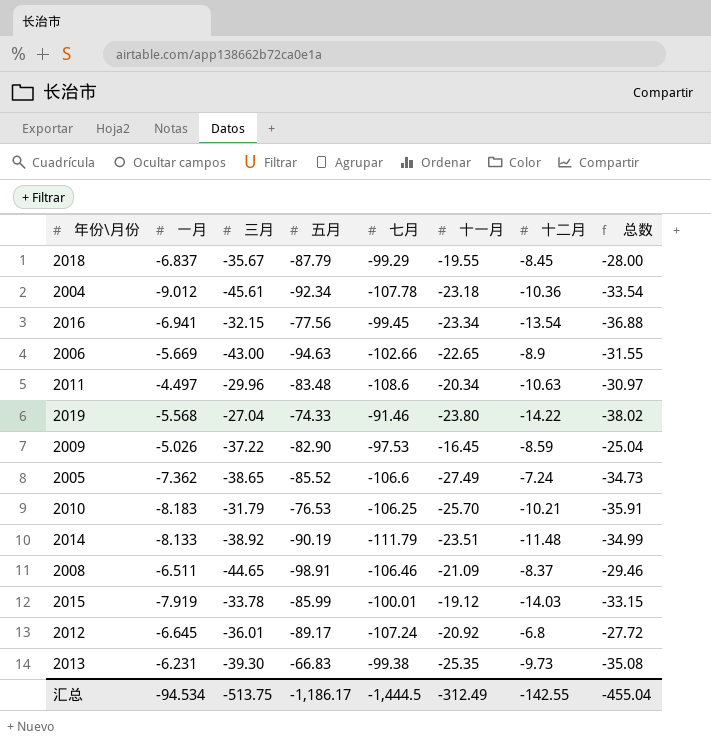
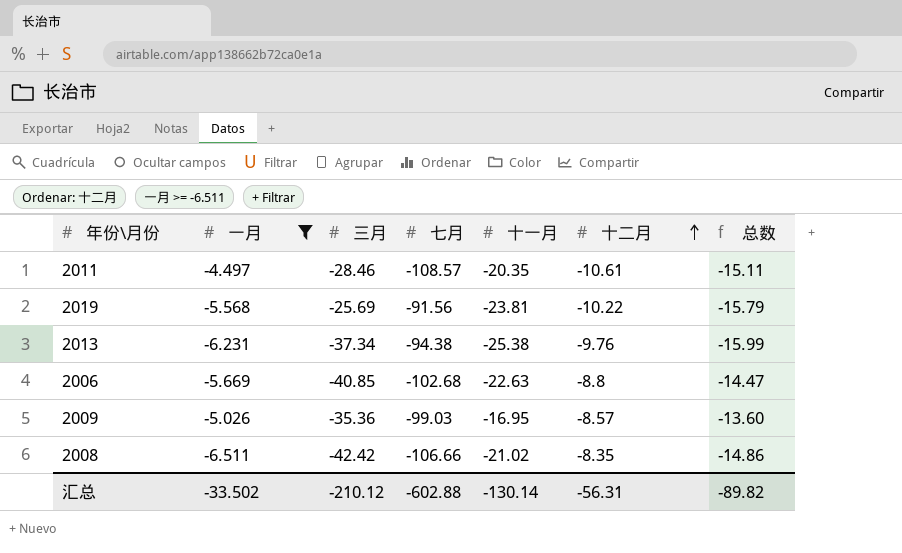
filter: none -> 一月 >= -6.511
row order: none -> 十二月 ascending
column 五月 | position: 4 -> none
column 总数 | formula: [十一月] + [十二月] -> [一月] + [十二月]
2011 | 三月: -29.96 -> -28.46
2011 | 七月: -108.6 -> -108.57
2011 | 十一月: -20.34 -> -20.35
2011 | 十二月: -10.63 -> -10.61
2019 | 三月: -27.04 -> -25.69
2019 | 七月: -91.46 -> -91.56
2019 | 十一月: -23.80 -> -23.81
2019 | 十二月: -14.22 -> -10.22
2013 | 三月: -39.30 -> -37.34
2013 | 七月: -99.38 -> -94.38
2013 | 十一月: -25.35 -> -25.38
2013 | 十二月: -9.73 -> -9.76
2006 | 三月: -43.00 -> -40.85
2006 | 七月: -102.66 -> -102.68
2006 | 十一月: -22.65 -> -22.63
2006 | 十二月: -8.9 -> -8.8
2009 | 三月: -37.22 -> -35.36
2009 | 七月: -97.53 -> -99.03
2009 | 十一月: -16.45 -> -16.95
2009 | 十二月: -8.59 -> -8.57
2008 | 三月: -44.65 -> -42.42
2008 | 七月: -106.46 -> -106.66
2008 | 十一月: -21.09 -> -21.02
2008 | 十二月: -8.37 -> -8.35
汇总 | 一月: -94.534 -> -33.502
汇总 | 三月: -513.75 -> -210.12
汇总 | 七月: -1,444.5 -> -602.88
汇总 | 十一月: -312.49 -> -130.14
汇总 | 十二月: -142.55 -> -56.31
汇总 | 总数: -455.04 -> -89.82

